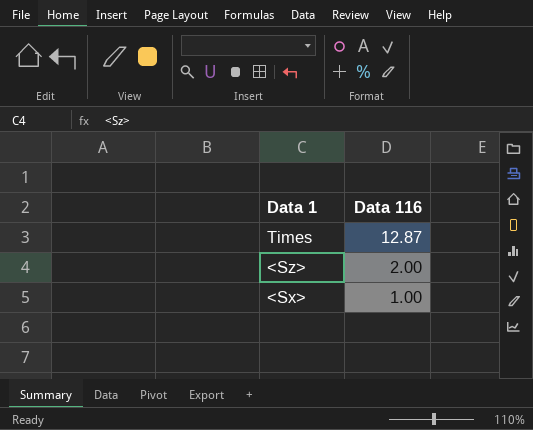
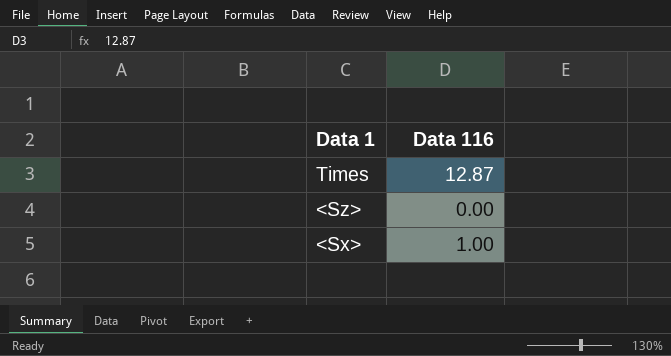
<Sz> | Data 116: 2.00 -> 0.00

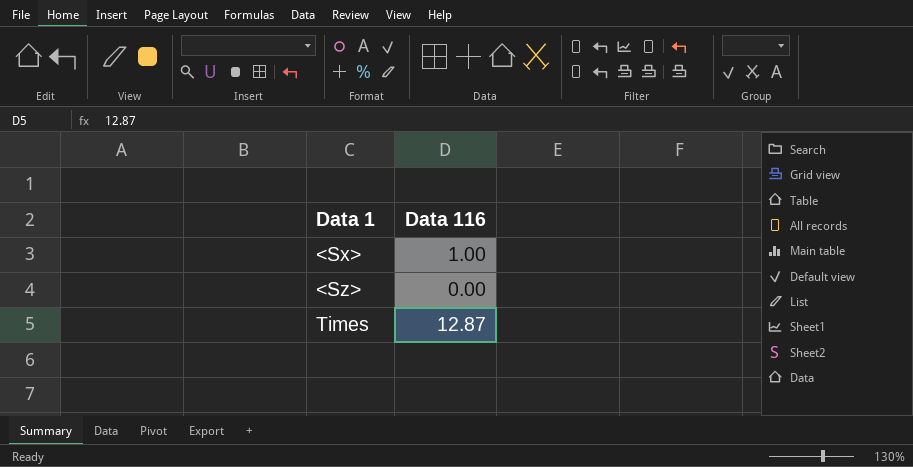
row order: Data 1 descending -> Data 1 ascending

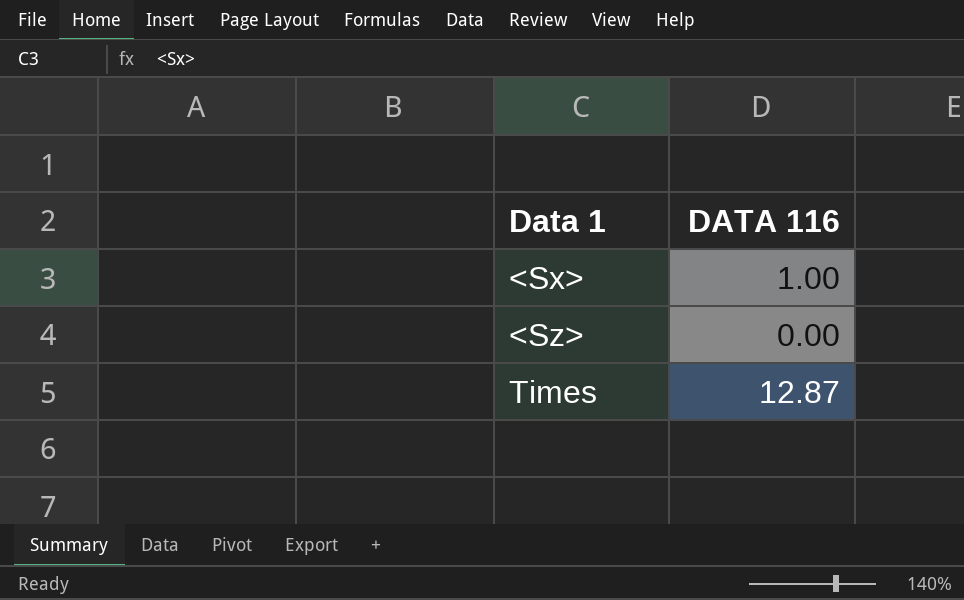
column name: Data 116 -> DATA 116

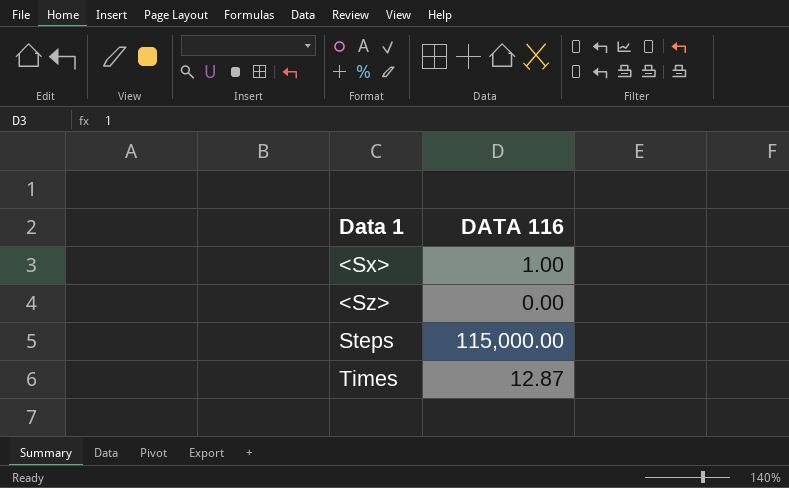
row Steps: none -> 115,000.00

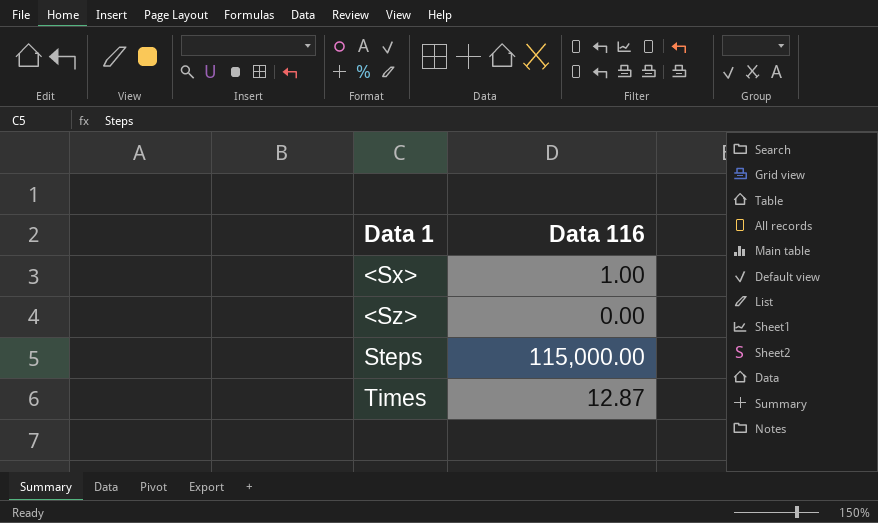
column name: DATA 116 -> Data 116

